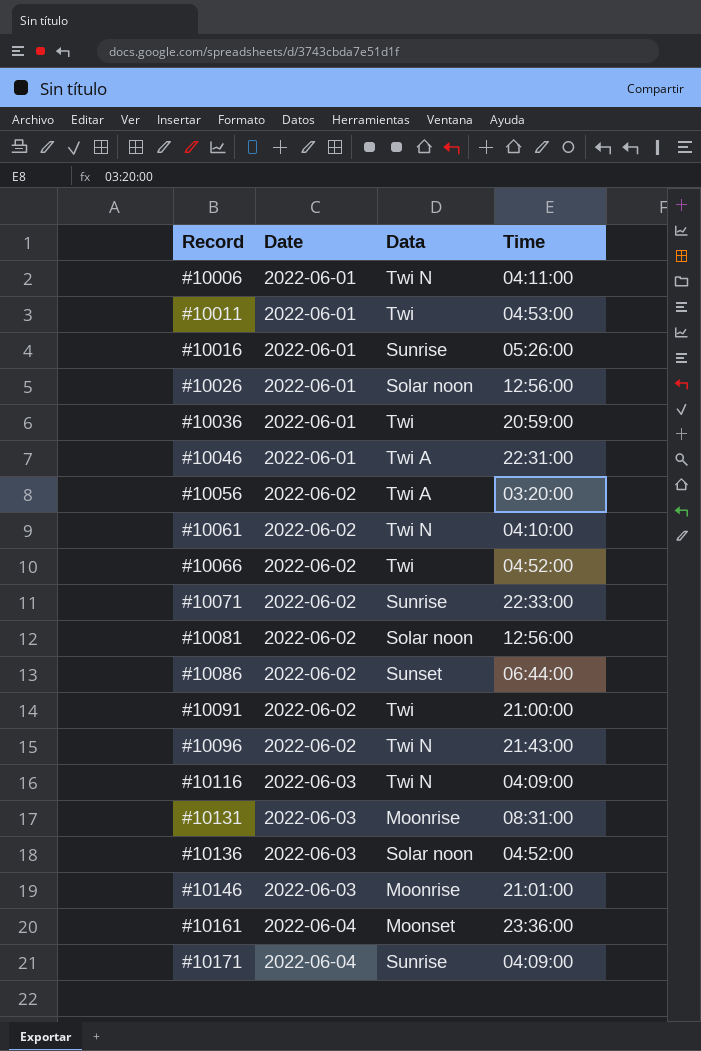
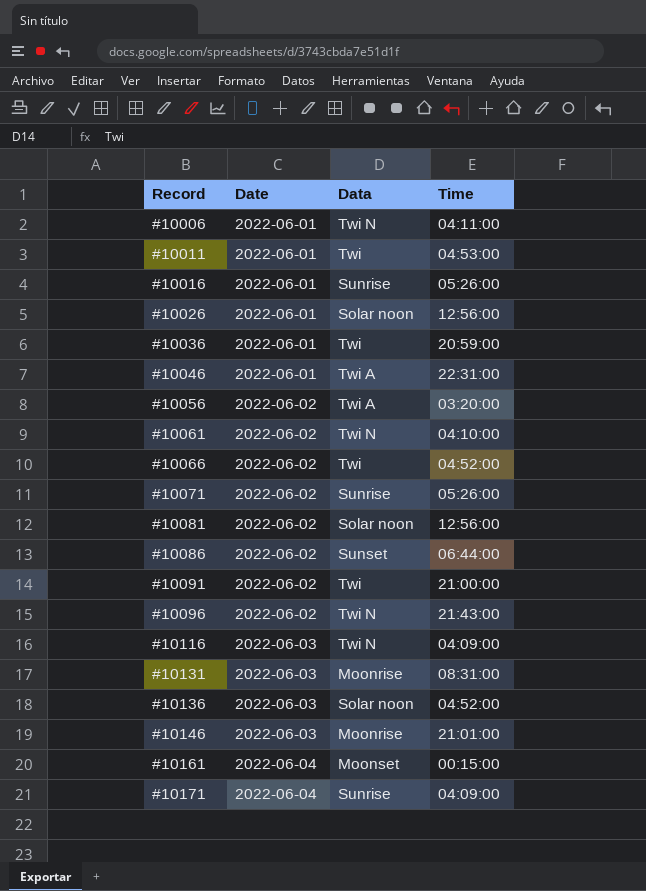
#10071 | Time: 22:33:00 -> 05:26:00
#10161 | Time: 23:36:00 -> 00:15:00

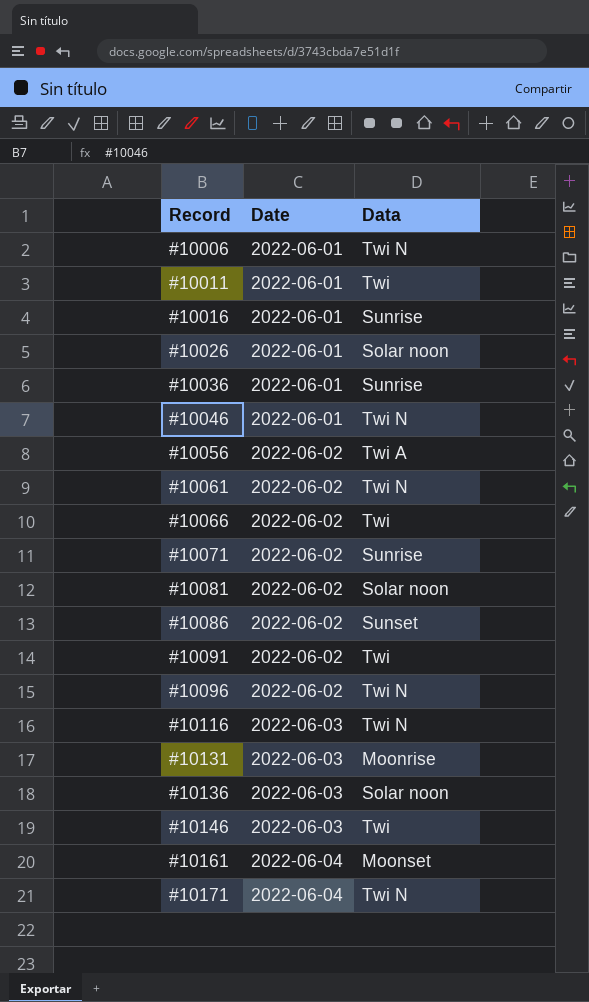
column Time | position: 4 -> none
#10036 | Data: Twi -> Sunrise
#10046 | Data: Twi A -> Twi N
#10146 | Data: Moonrise -> Twi
#10171 | Data: Sunrise -> Twi N

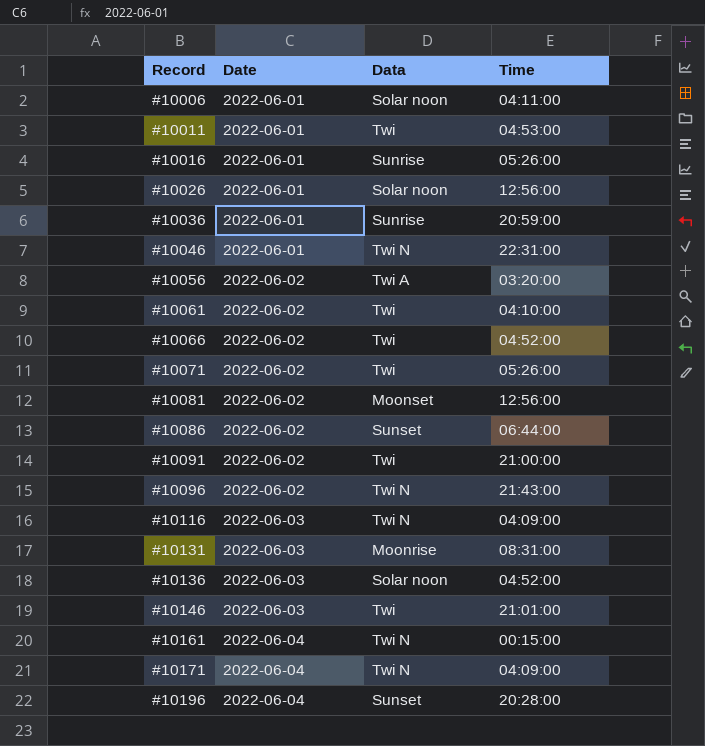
column Time | position: none -> 4
#10006 | Data: Twi N -> Solar noon
#10061 | Data: Twi N -> Twi
#10071 | Data: Sunrise -> Twi
#10081 | Data: Solar noon -> Moonset
#10161 | Data: Moonset -> Twi N
row #10196: none -> 2022-06-04 | Sunset | 20:28:00

